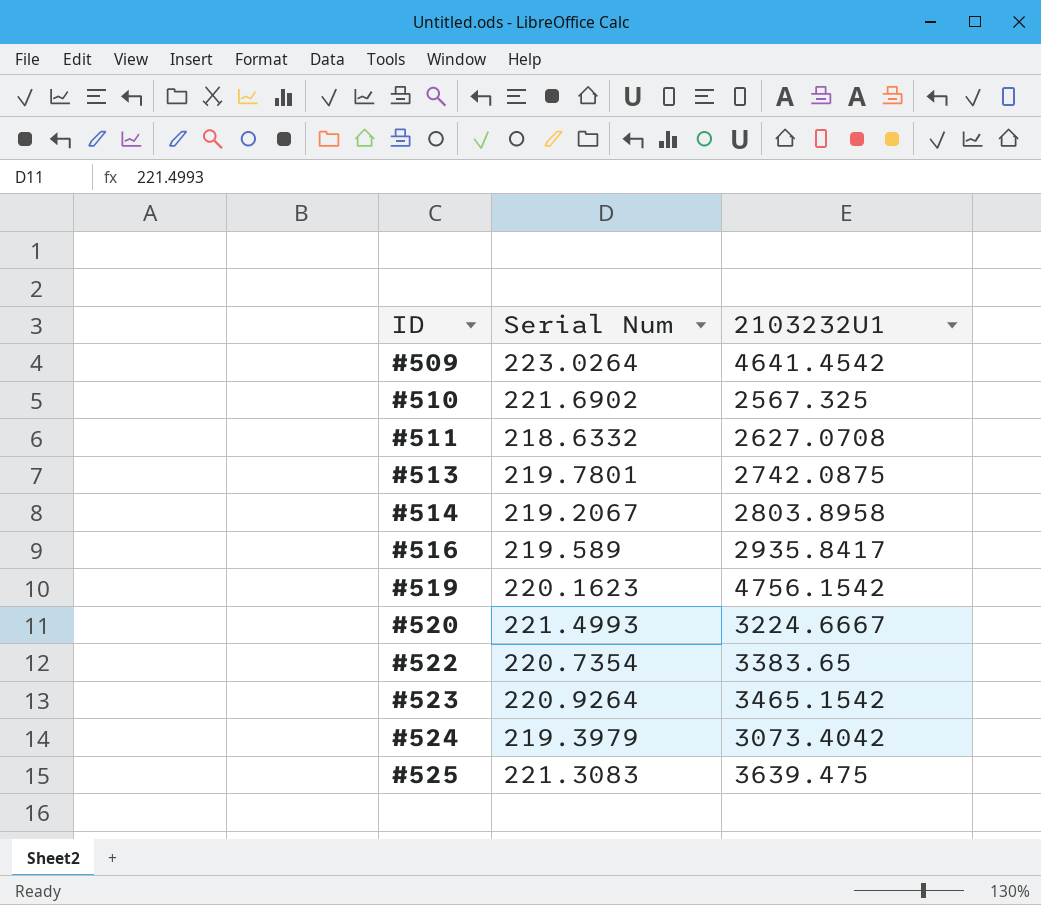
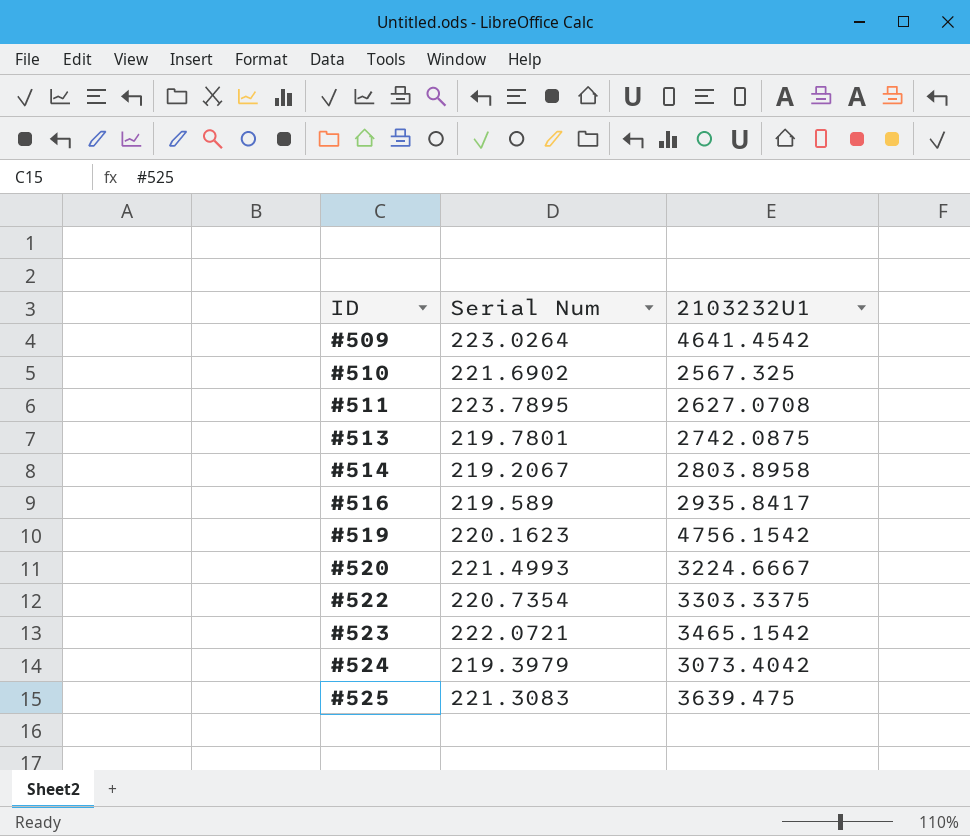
#511 | Serial Num: 218.6332 -> 223.7895
#522 | 2103232U1: 3383.65 -> 3303.3375
#523 | Serial Num: 220.9264 -> 222.0721

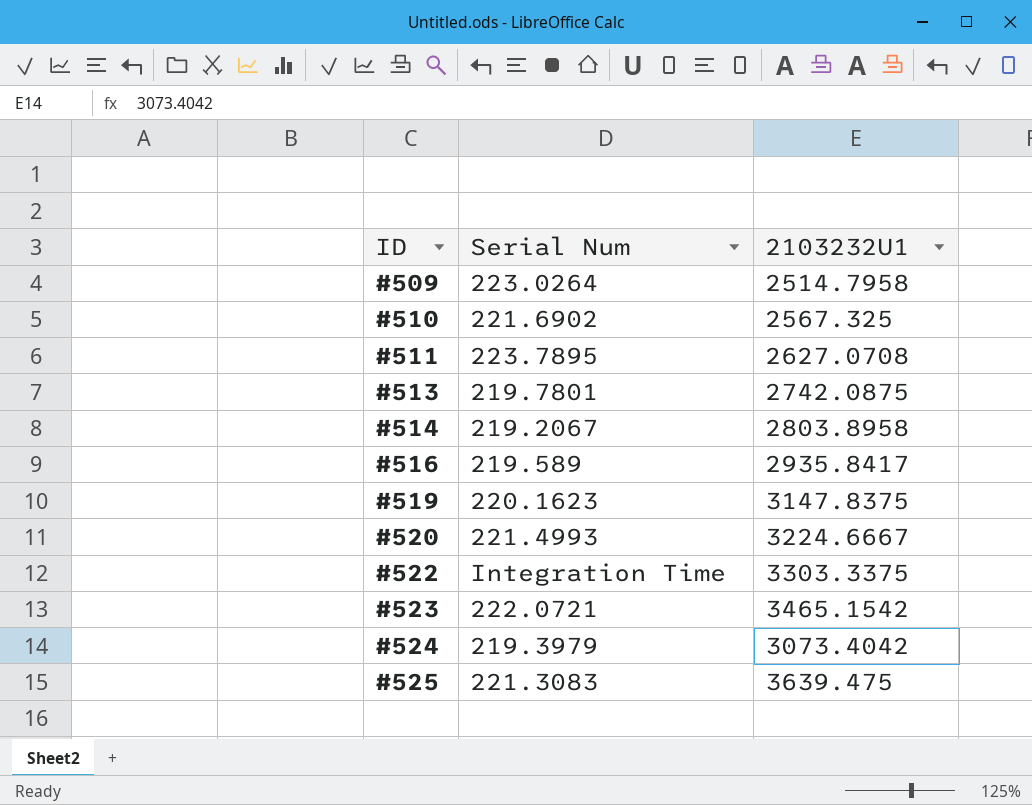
#509 | 2103232U1: 4641.4542 -> 2514.7958
#519 | 2103232U1: 4756.1542 -> 3147.8375
#522 | Serial Num: 220.7354 -> Integration Time

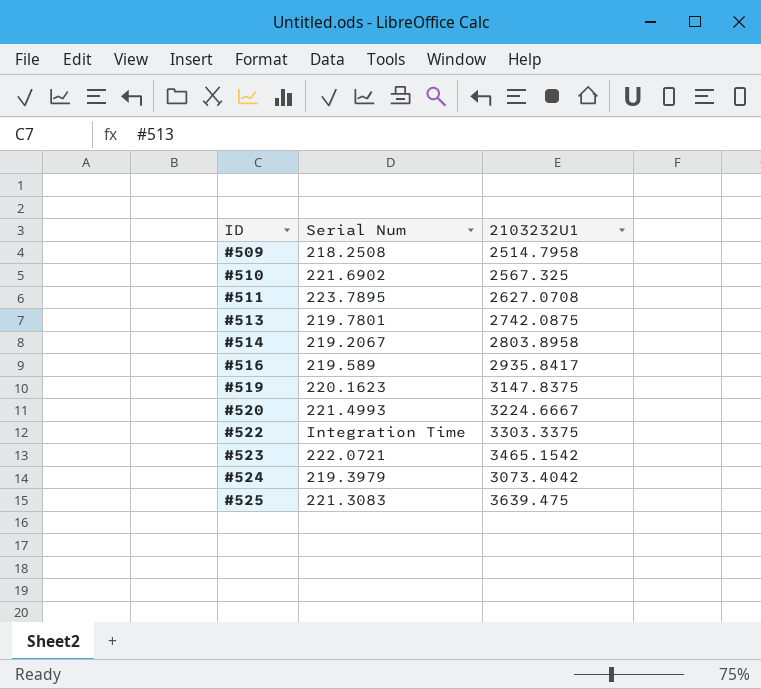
#509 | Serial Num: 223.0264 -> 218.2508

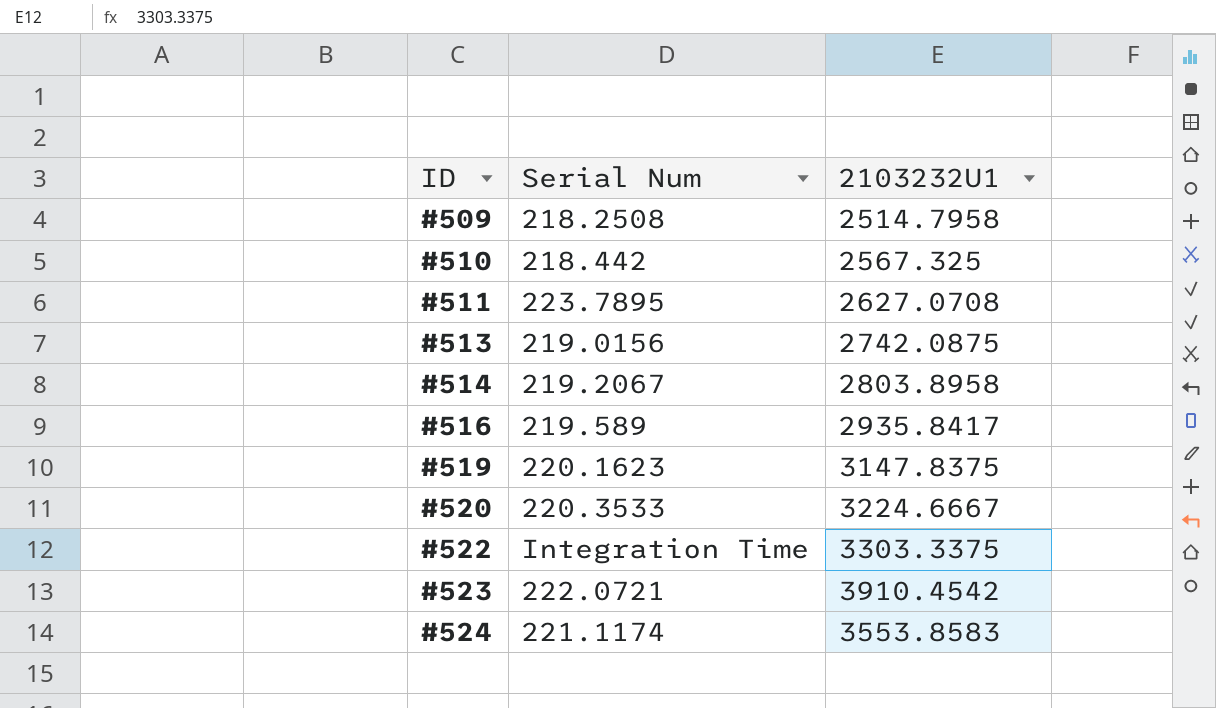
row #525: 221.3083 | 3639.475 -> none
#510 | Serial Num: 221.6902 -> 218.442
#513 | Serial Num: 219.7801 -> 219.0156
#520 | Serial Num: 221.4993 -> 220.3533
#523 | 2103232U1: 3465.1542 -> 3910.4542
#524 | Serial Num: 219.3979 -> 221.1174
#524 | 2103232U1: 3073.4042 -> 3553.8583

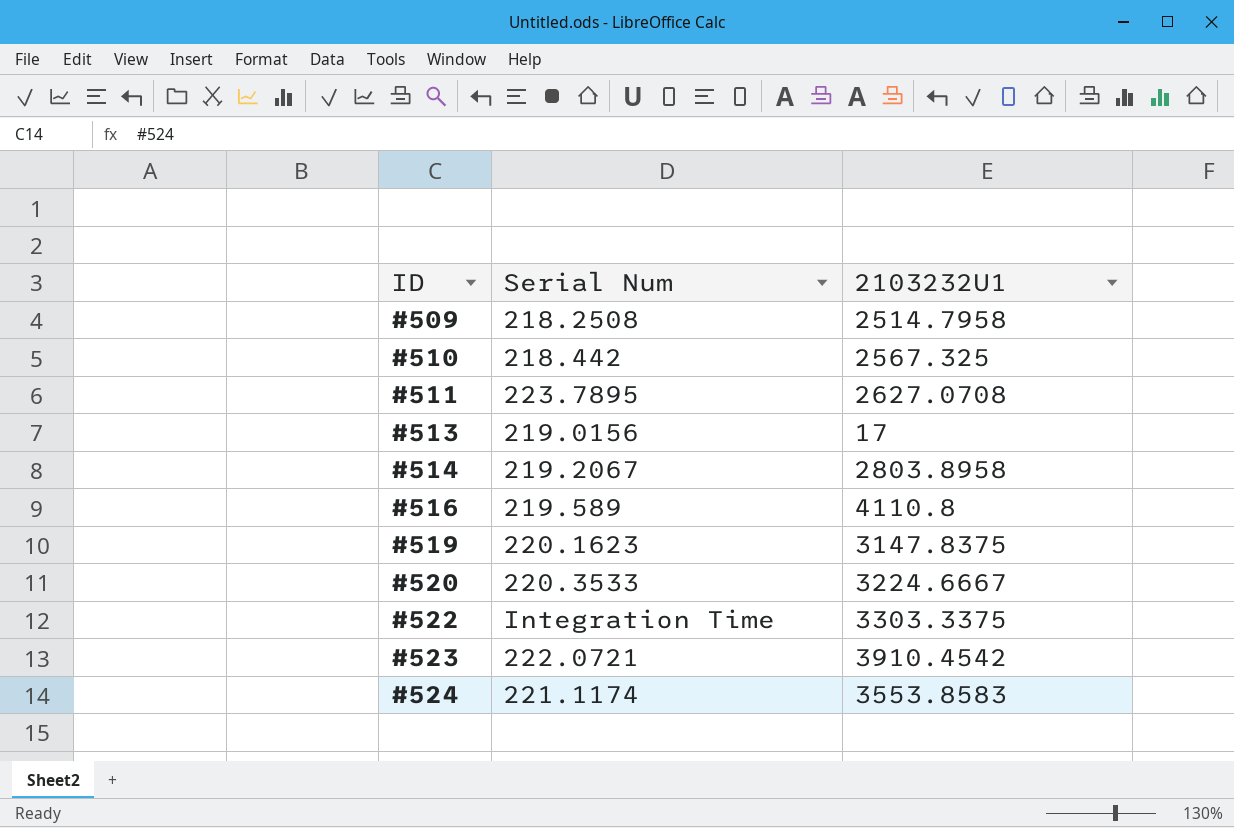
#513 | 2103232U1: 2742.0875 -> 17
#516 | 2103232U1: 2935.8417 -> 4110.8

